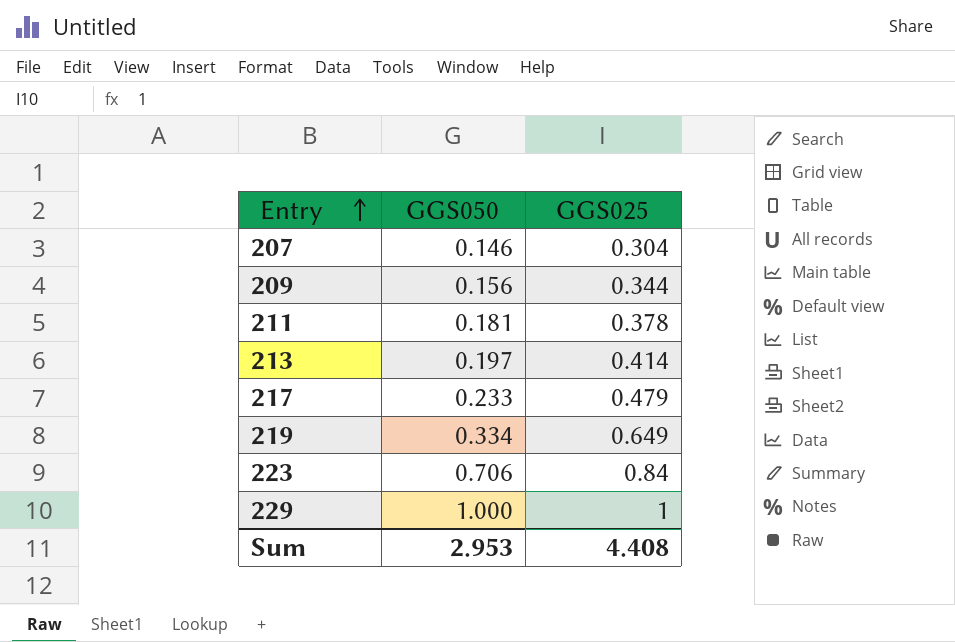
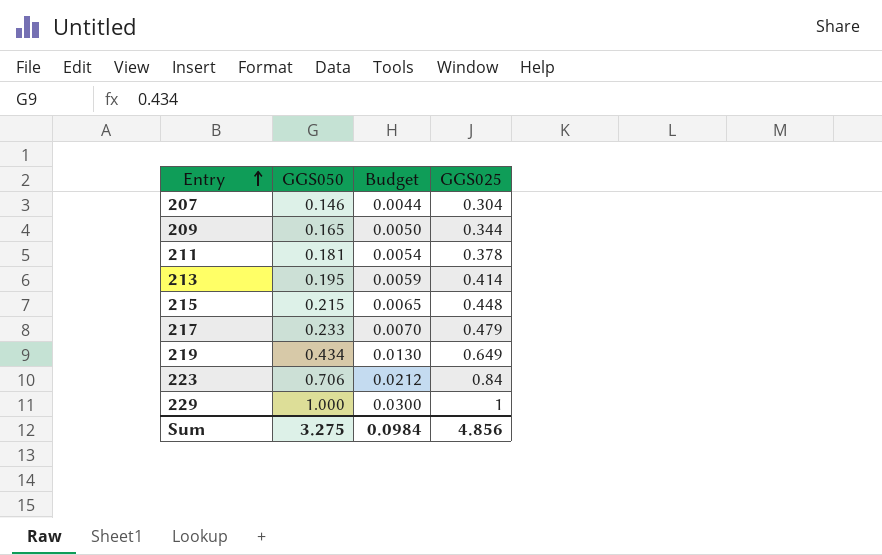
column Budget | formula: none -> [GGS050] * 0.03
209 | GGS050: 0.156 -> 0.165
213 | GGS050: 0.197 -> 0.195
row 215: none -> 0.215 | 0.0065 | 0.448
219 | GGS050: 0.334 -> 0.434
Sum | GGS050: 2.953 -> 3.275
Sum | GGS025: 4.408 -> 4.856

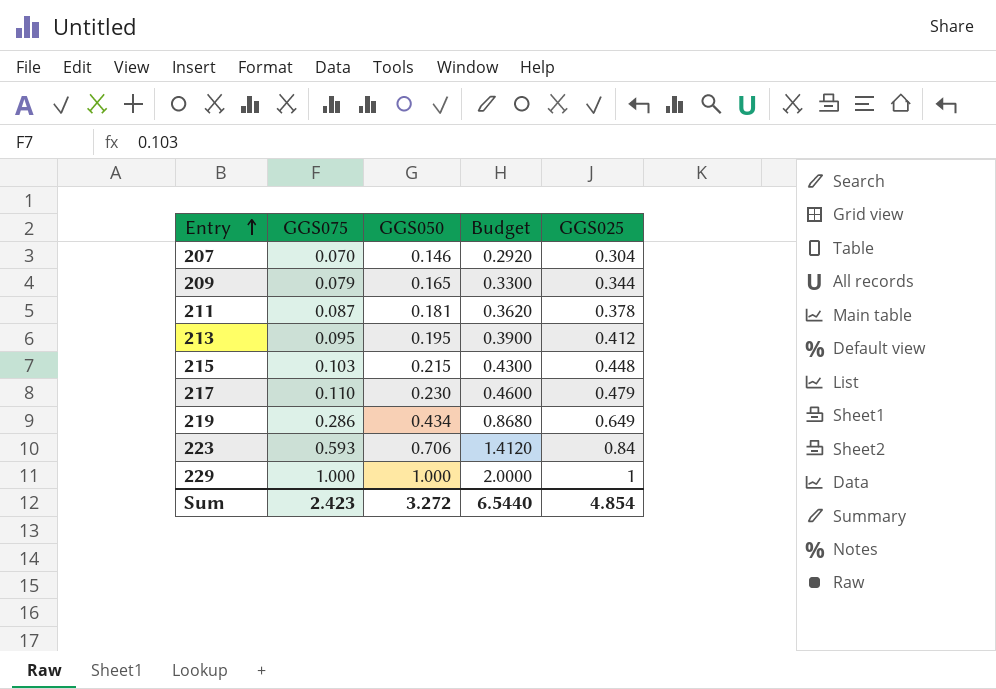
column GGS075 | position: none -> 2
column Budget | formula: [GGS050] * 0.03 -> [GGS050] * 2
213 | GGS025: 0.414 -> 0.412
217 | GGS050: 0.233 -> 0.230
Sum | GGS050: 3.275 -> 3.272
Sum | Budget: 0.0984 -> 6.5440
Sum | GGS025: 4.856 -> 4.854

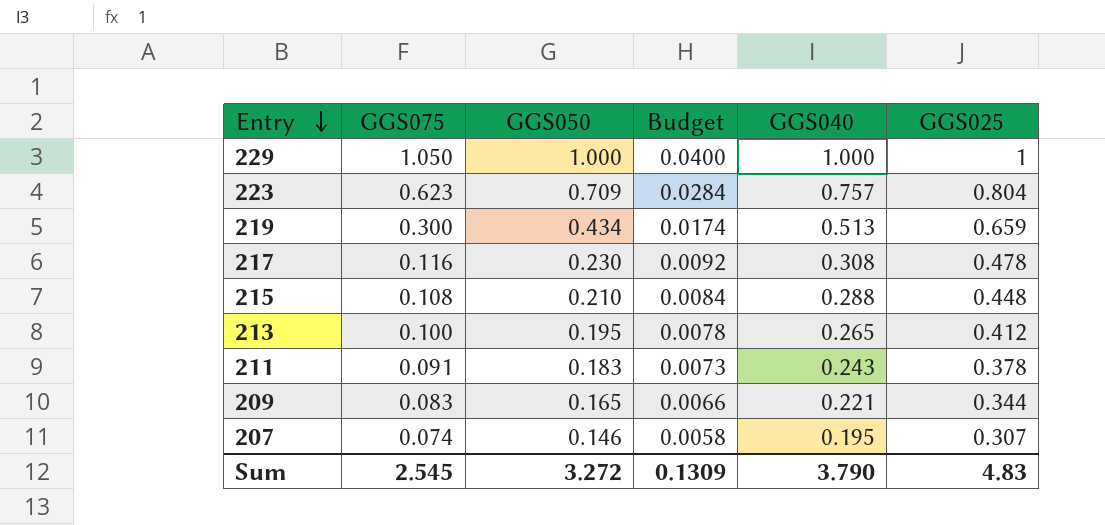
row order: Entry ascending -> Entry descending
column Budget | formula: [GGS050] * 2 -> [GGS050] * 0.04
column GGS040 | position: none -> 5
229 | GGS075: 1.000 -> 1.050
223 | GGS075: 0.593 -> 0.623
223 | GGS050: 0.706 -> 0.709
223 | GGS025: 0.84 -> 0.804
219 | GGS075: 0.286 -> 0.300
219 | GGS025: 0.649 -> 0.659
217 | GGS075: 0.110 -> 0.116
217 | GGS025: 0.479 -> 0.478
215 | GGS075: 0.103 -> 0.108
215 | GGS050: 0.215 -> 0.210
213 | GGS075: 0.095 -> 0.100
211 | GGS075: 0.087 -> 0.091
211 | GGS050: 0.181 -> 0.183
209 | GGS075: 0.079 -> 0.083
207 | GGS075: 0.070 -> 0.074
207 | GGS025: 0.304 -> 0.307
Sum | GGS075: 2.423 -> 2.545
Sum | Budget: 6.5440 -> 0.1309
Sum | GGS025: 4.854 -> 4.83

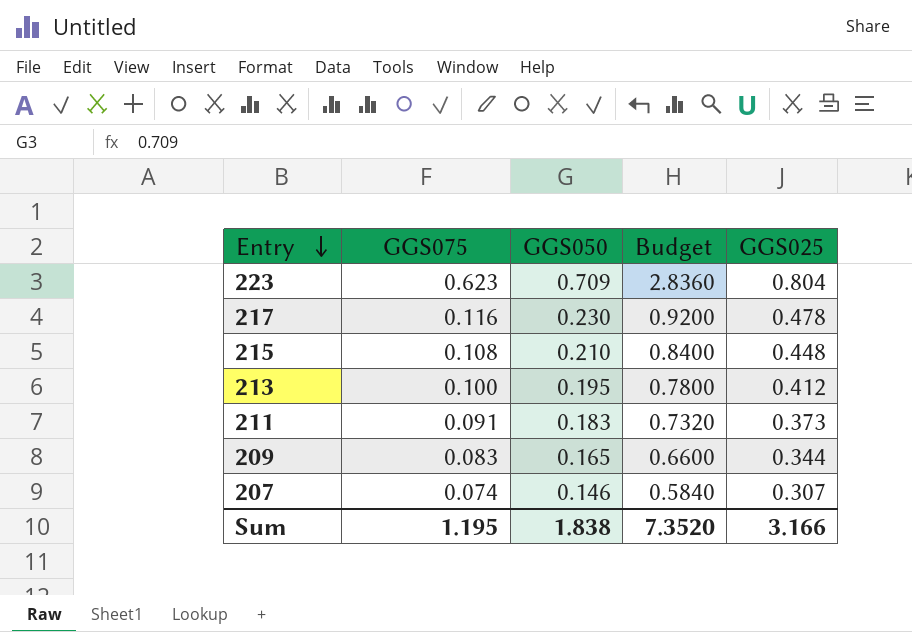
column GGS040 | position: 5 -> none
column Budget | formula: [GGS050] * 0.04 -> [GGS050] * 4
row 229: 1.050 | 1.000 | 0.0400 | 1.000 | 1 -> none
row 219: 0.300 | 0.434 | 0.0174 | 0.513 | 0.659 -> none
211 | GGS025: 0.378 -> 0.373
Sum | GGS075: 2.545 -> 1.195
Sum | GGS050: 3.272 -> 1.838
Sum | Budget: 0.1309 -> 7.3520
Sum | GGS025: 4.83 -> 3.166

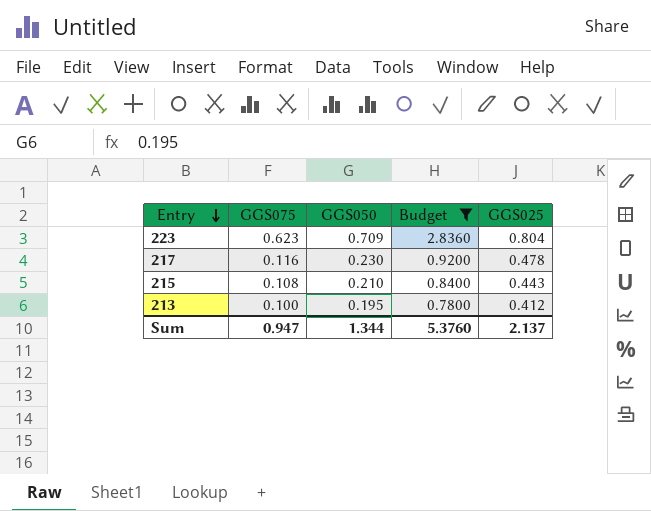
filter: none -> Budget >= 0.7800
215 | GGS025: 0.448 -> 0.443
Sum | GGS075: 1.195 -> 0.947
Sum | GGS050: 1.838 -> 1.344
Sum | Budget: 7.3520 -> 5.3760
Sum | GGS025: 3.166 -> 2.137

